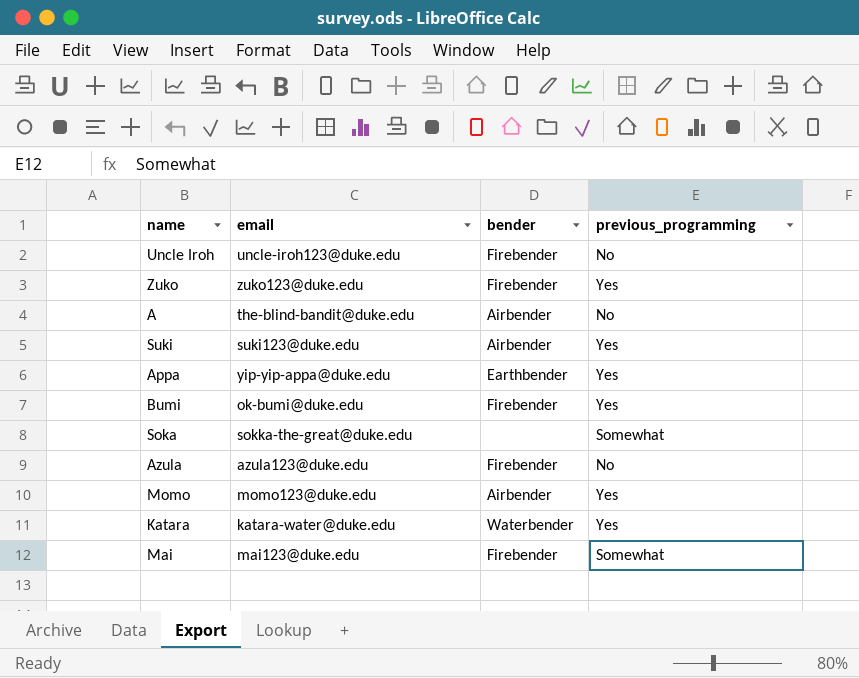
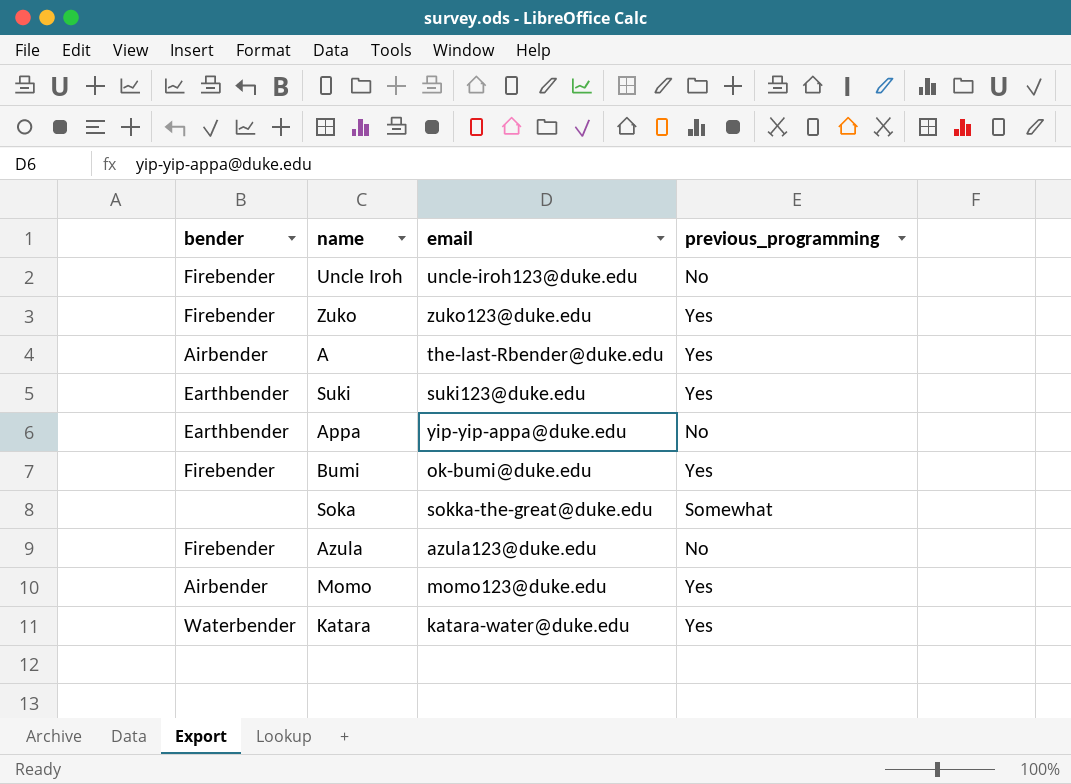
column bender | position: 3 -> 1
row Mai: mai123@duke.edu | Firebender | Somewhat -> none
A | email: the-blind-bandit@duke.edu -> the-last-Rbender@duke.edu
A | previous_programming: No -> Yes
Suki | bender: Airbender -> Earthbender
Appa | previous_programming: Yes -> No

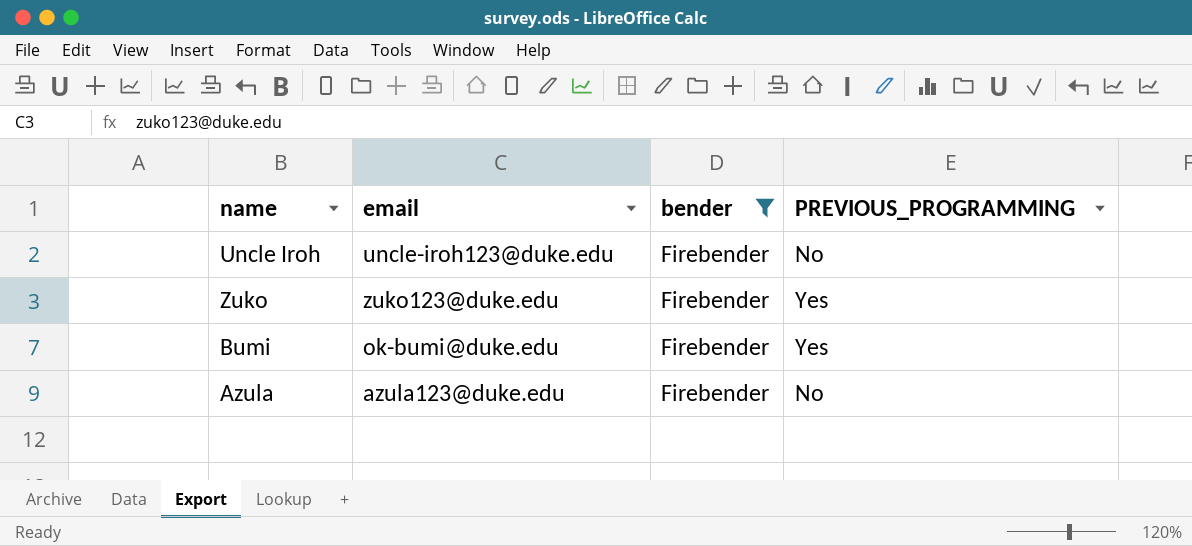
filter: none -> bender = Firebender
column bender | position: 1 -> 3
column name: previous_programming -> PREVIOUS_PROGRAMMING

